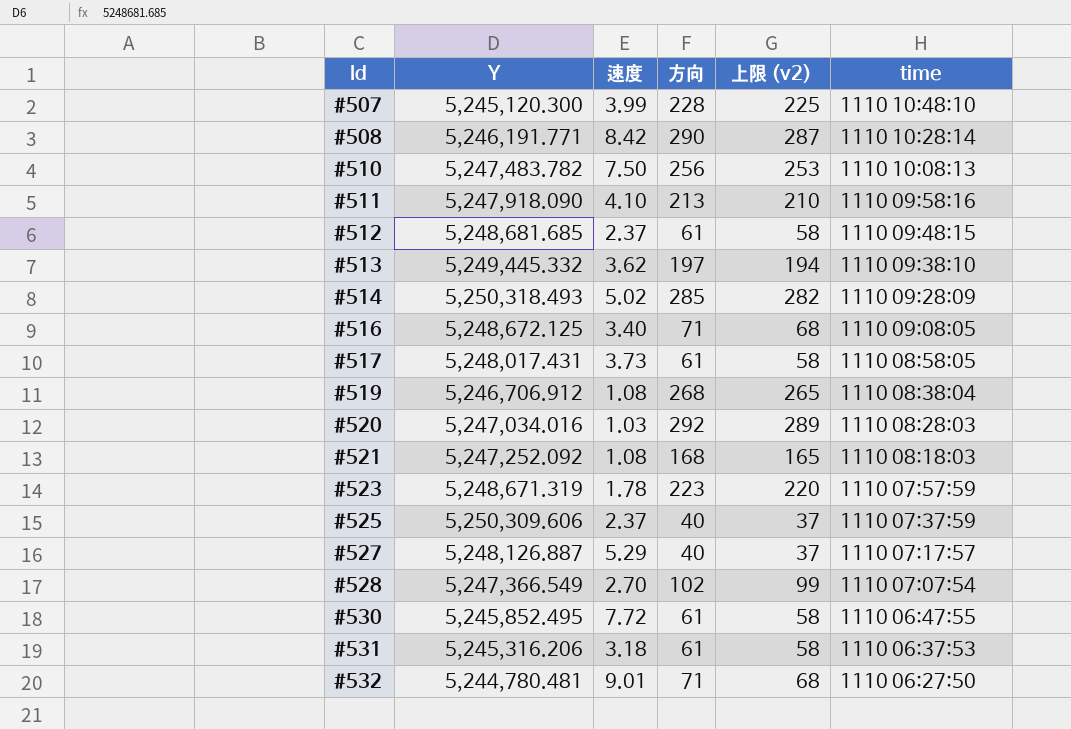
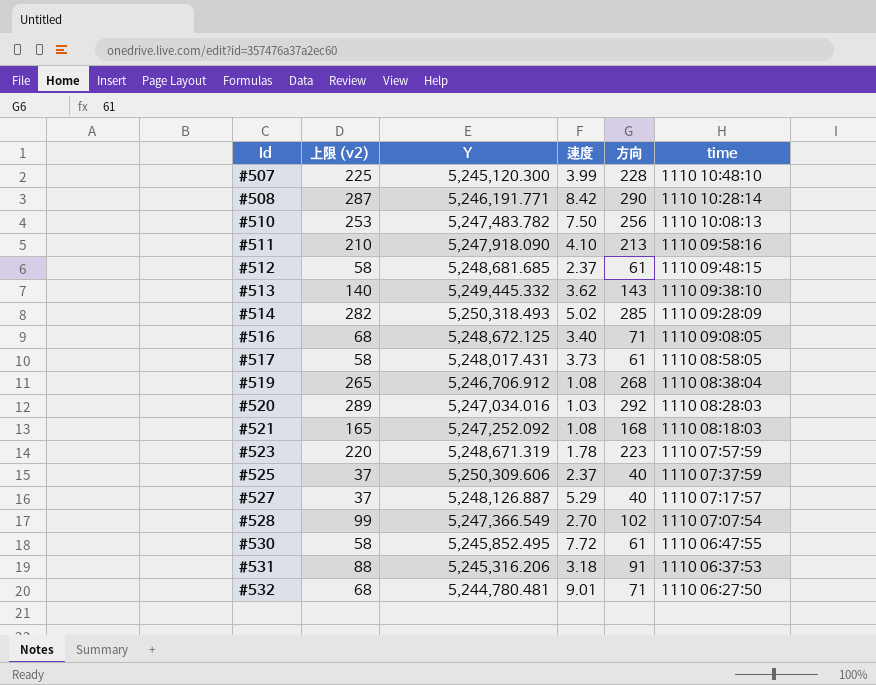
column 上限 (v2) | position: 5 -> 2
#513 | 上限 (v2): 194 -> 140
#513 | 方向: 197 -> 143
#531 | 上限 (v2): 58 -> 88
#531 | 方向: 61 -> 91

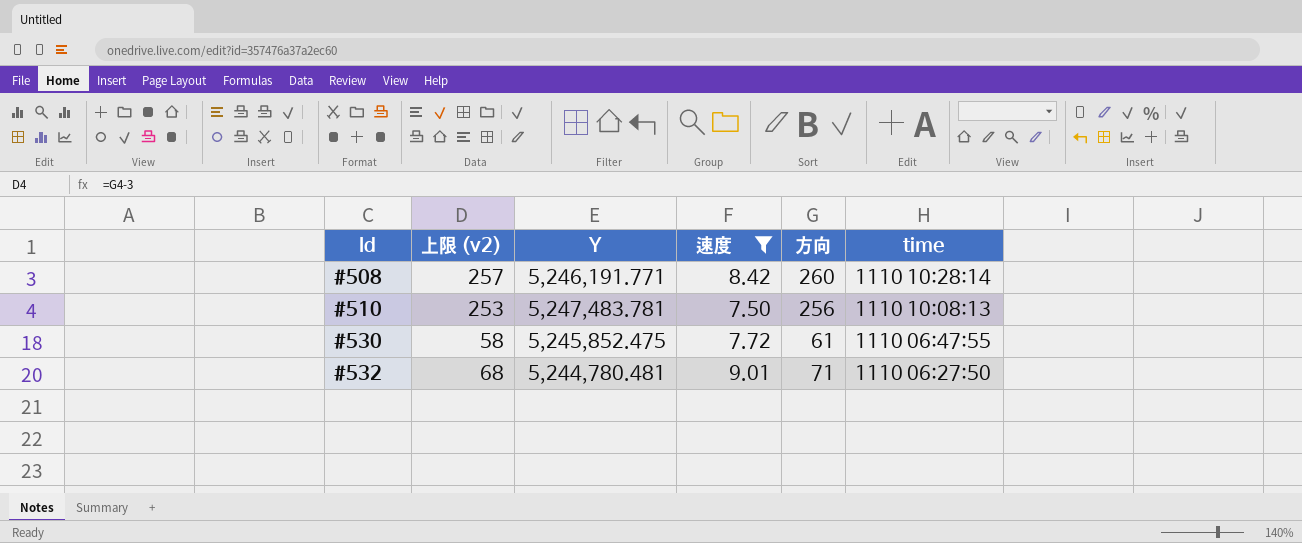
filter: none -> 速度 >= 7.50
#508 | 上限 (v2): 287 -> 257
#508 | 方向: 290 -> 260
#510 | Y: 5,247,483.782 -> 5,247,483.781
#530 | Y: 5,245,852.495 -> 5,245,852.475

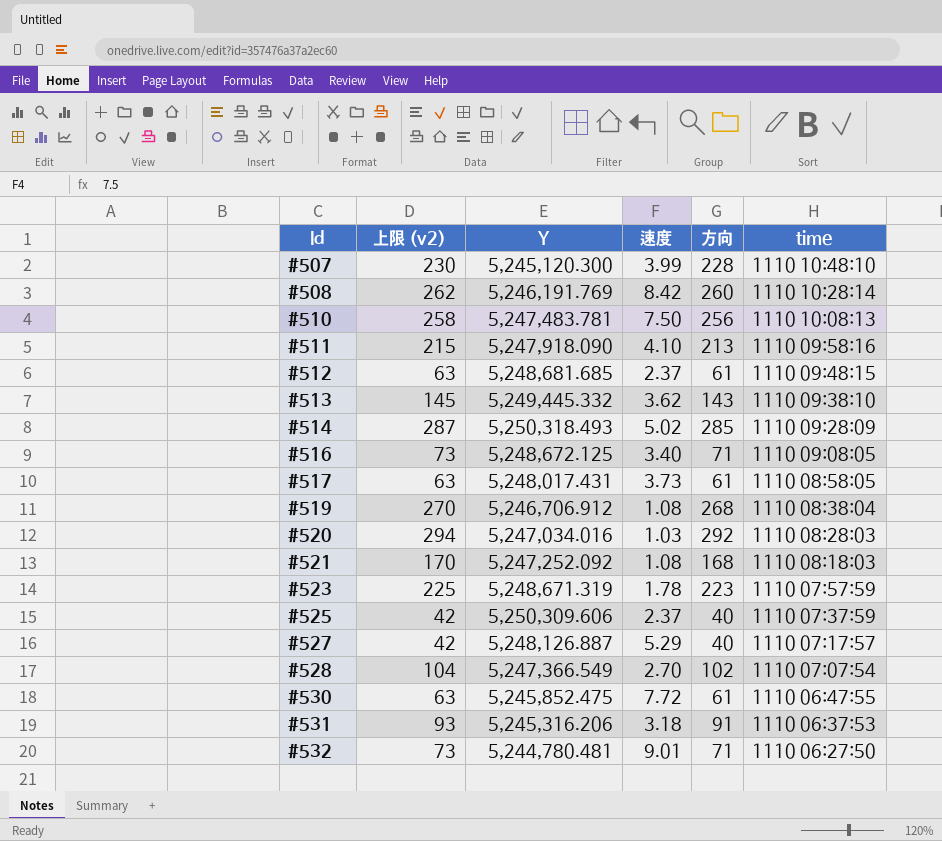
filter: 速度 >= 7.50 -> none
column 上限 (v2) | formula: [方向] - 3 -> [方向] + 2
#508 | Y: 5,246,191.771 -> 5,246,191.769

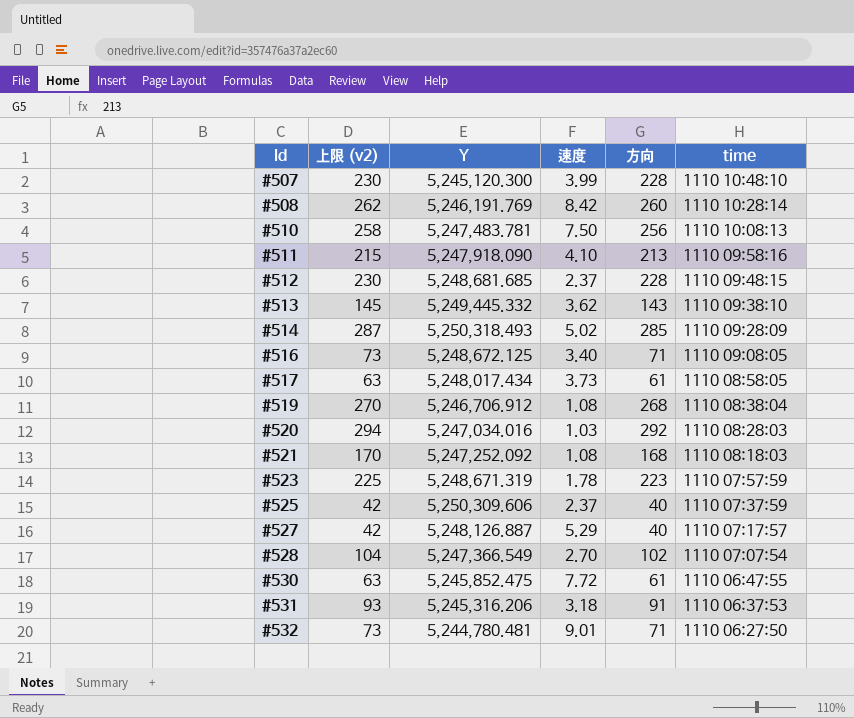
#512 | 上限 (v2): 63 -> 230
#512 | 方向: 61 -> 228
#517 | Y: 5,248,017.431 -> 5,248,017.434

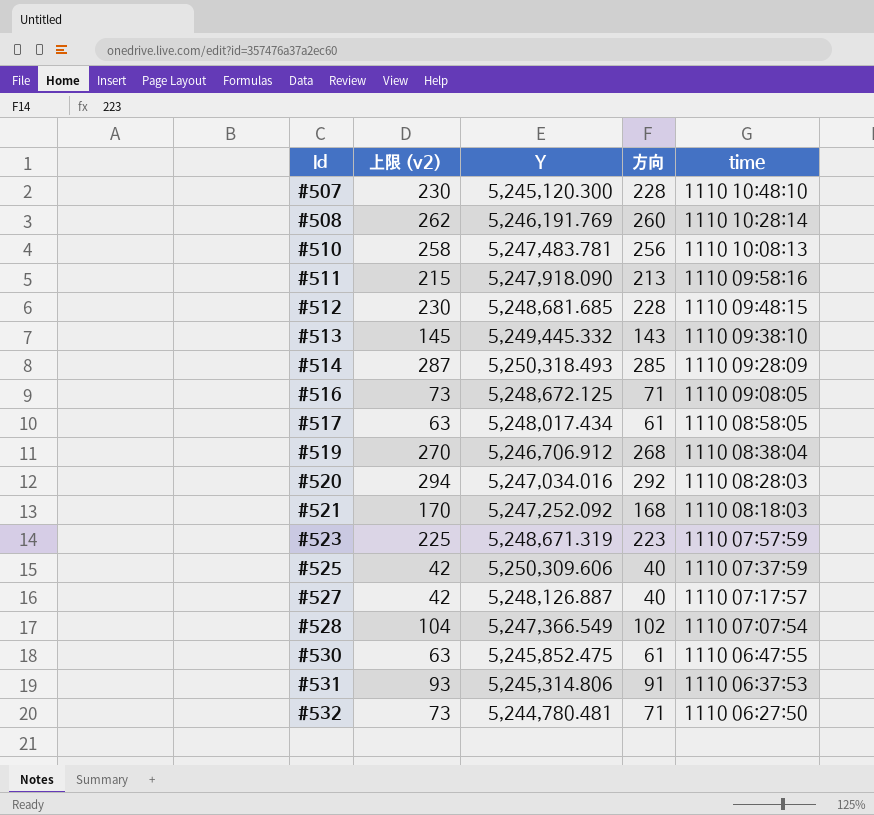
column 速度 | position: 4 -> none
#531 | Y: 5,245,316.206 -> 5,245,314.806

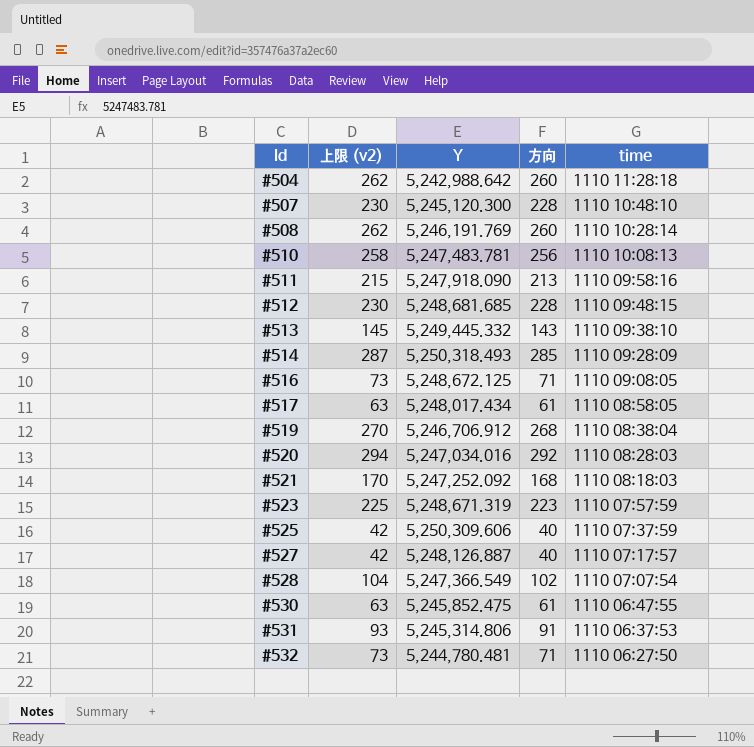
row #504: none -> 262 | 5,242,988.642 | 260 | 1110 11:28:18

